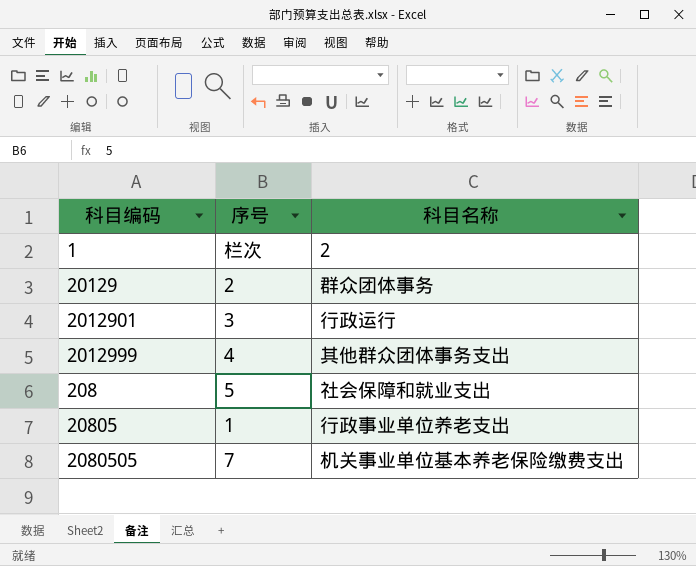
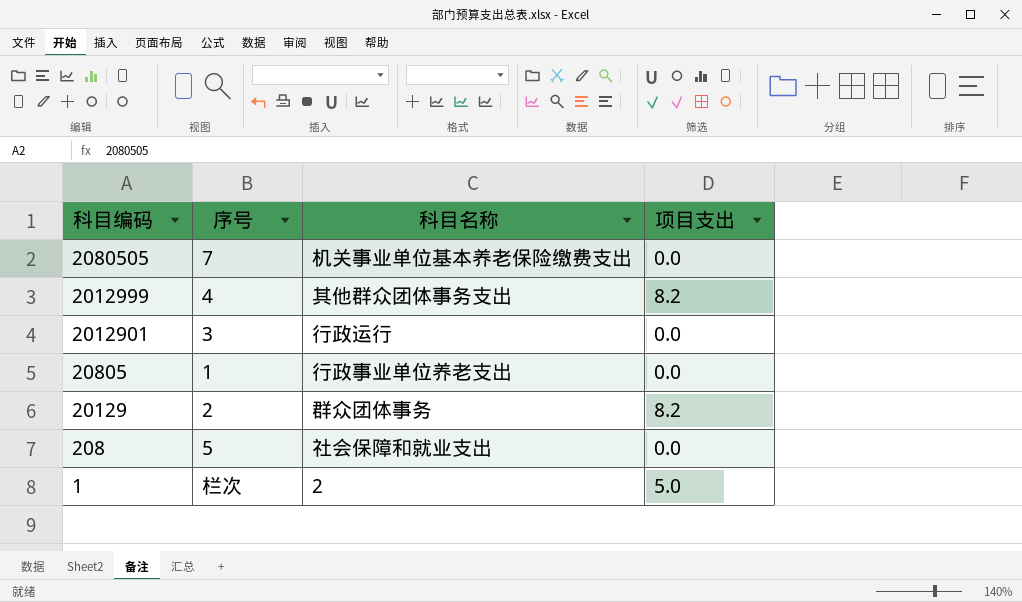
row order: none -> 科目编码 descending
column 项目支出 | position: none -> 4

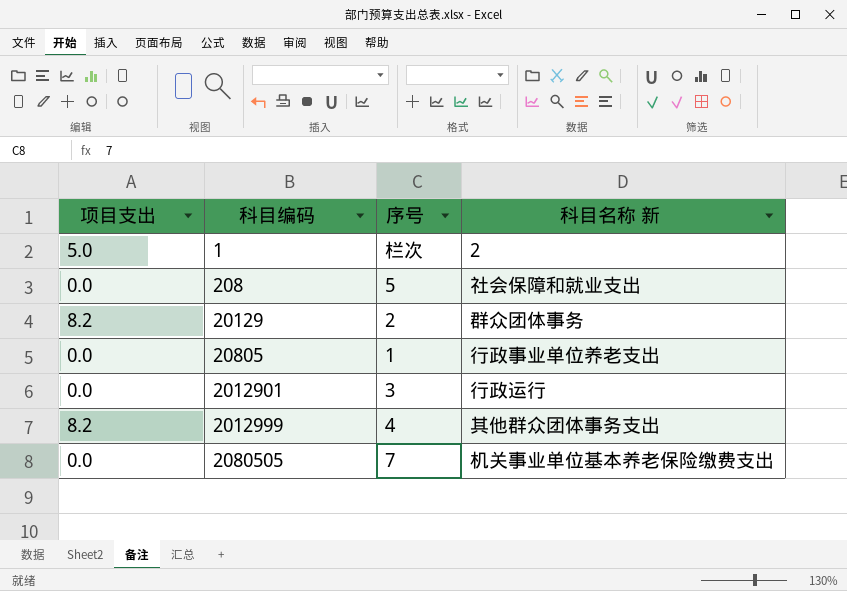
row order: 科目编码 descending -> 科目编码 ascending
column 项目支出 | position: 4 -> 1
column name: 科目名称 -> 科目名称 新

